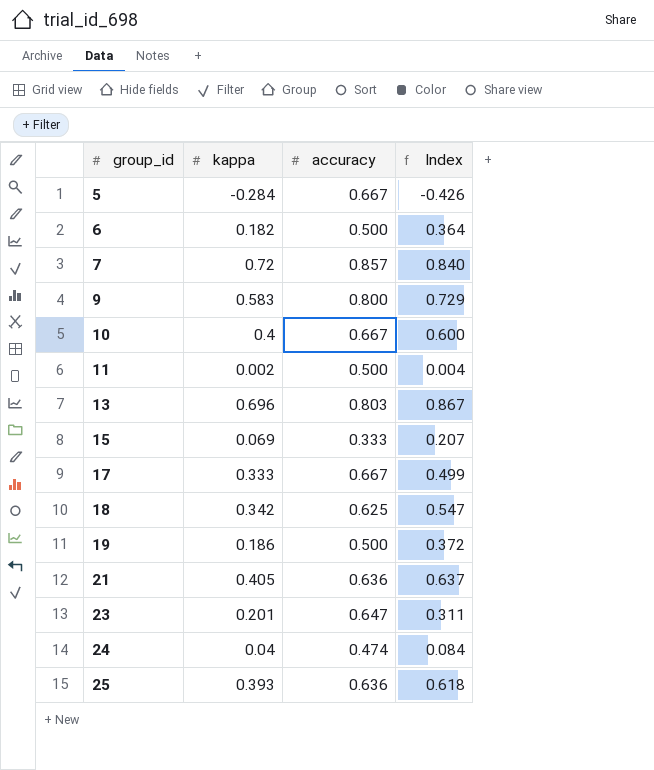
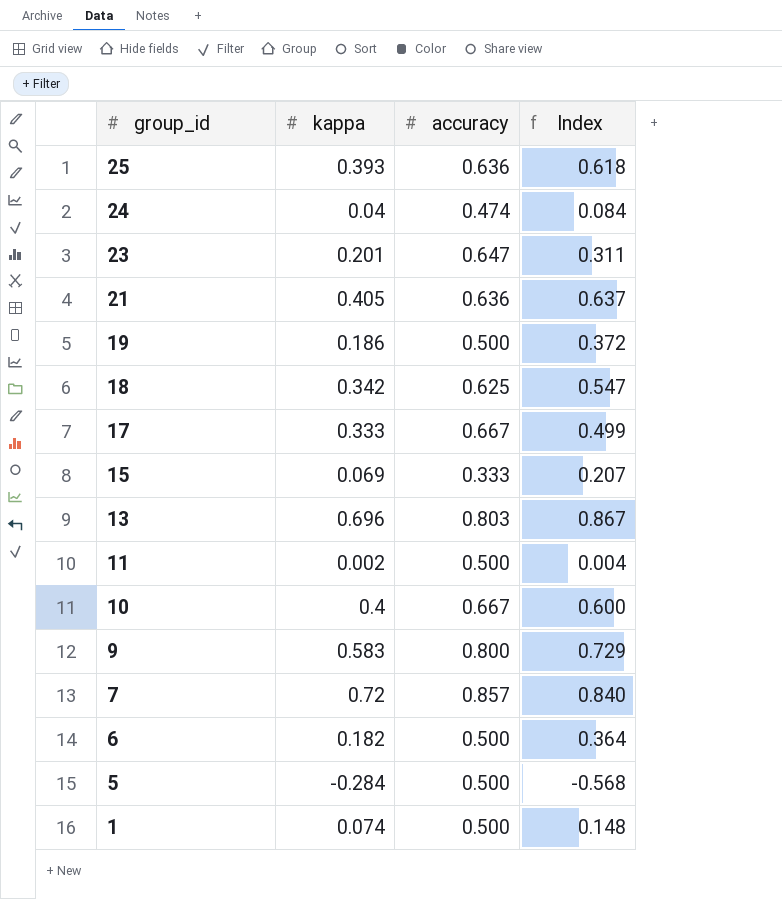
row order: group_id ascending -> group_id descending
5 | accuracy: 0.667 -> 0.500
5 | Index: -0.426 -> -0.568
row 1: none -> 0.074 | 0.500 | 0.148

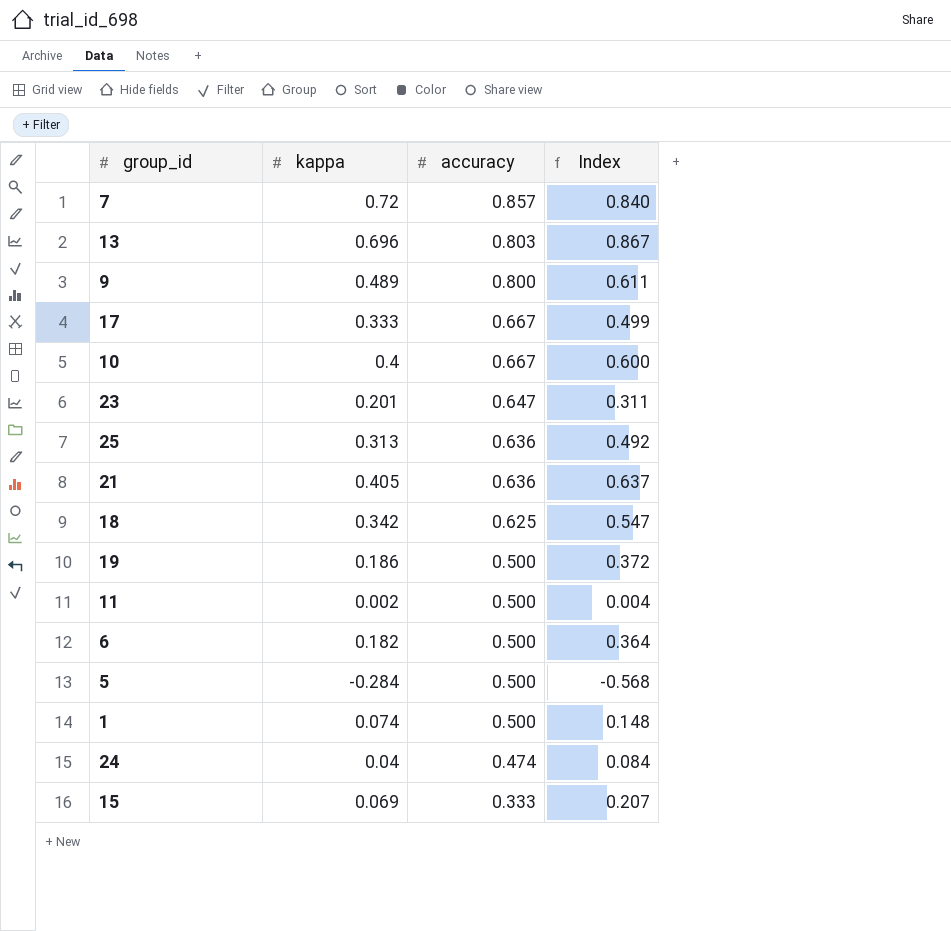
row order: group_id descending -> accuracy descending
9 | kappa: 0.583 -> 0.489
9 | Index: 0.729 -> 0.611
25 | kappa: 0.393 -> 0.313
25 | Index: 0.618 -> 0.492

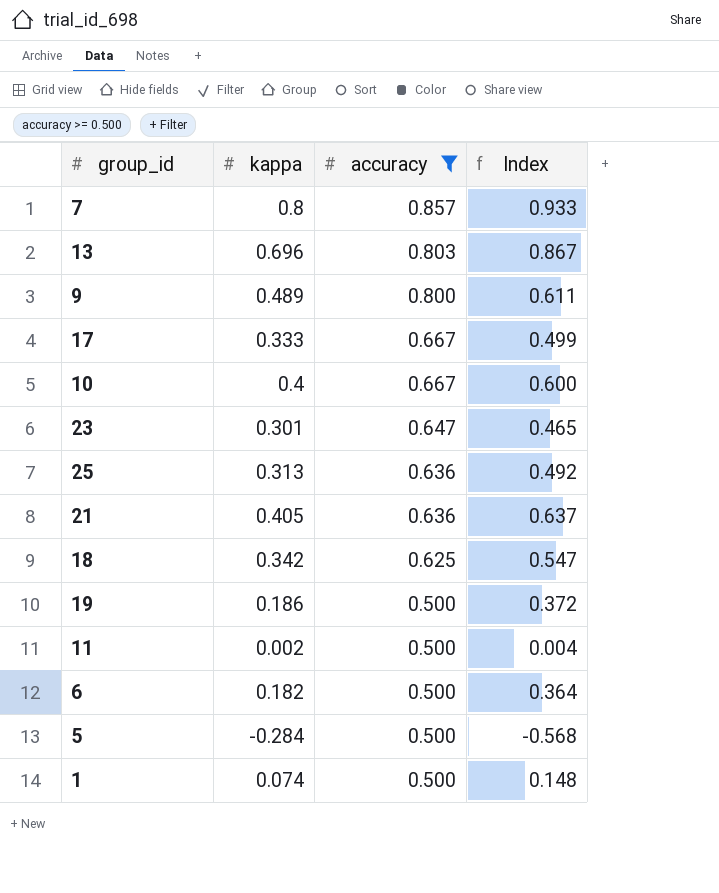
filter: none -> accuracy >= 0.500
7 | kappa: 0.72 -> 0.8
7 | Index: 0.840 -> 0.933
23 | kappa: 0.201 -> 0.301
23 | Index: 0.311 -> 0.465

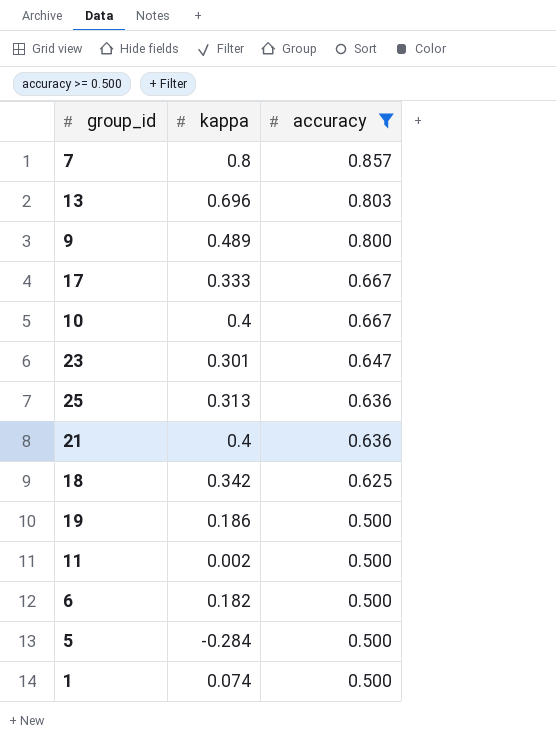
column Index | formula: [kappa] / [accuracy] -> none
21 | kappa: 0.405 -> 0.4

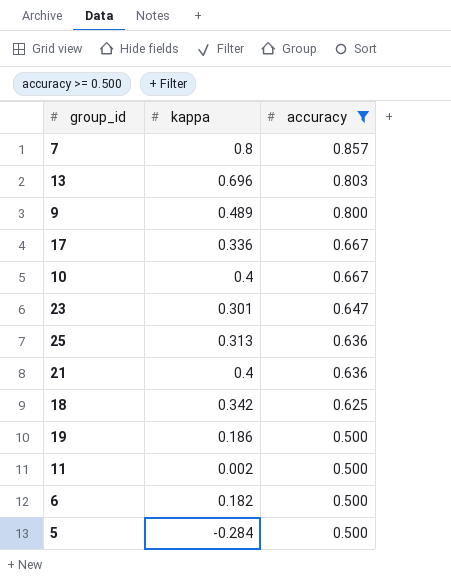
row 1: 0.074 | 0.500 -> none
17 | kappa: 0.333 -> 0.336

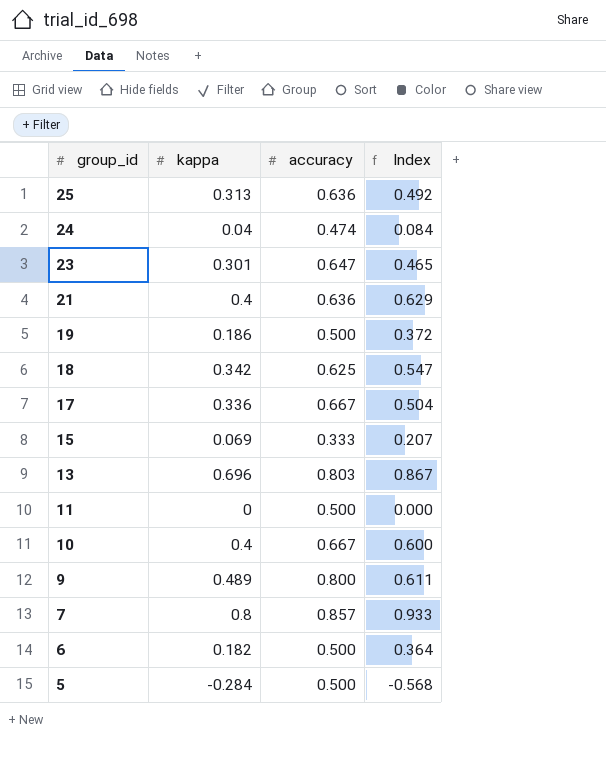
filter: accuracy >= 0.500 -> none
row order: accuracy descending -> group_id descending
column Index | formula: none -> [kappa] / [accuracy]
11 | kappa: 0.002 -> 0

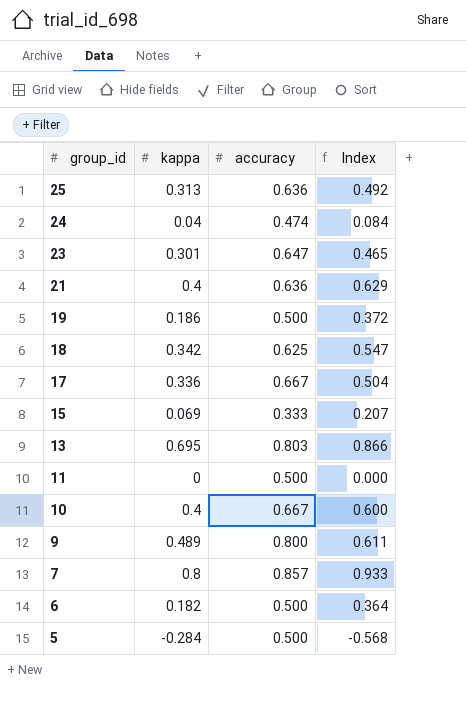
13 | kappa: 0.696 -> 0.695
13 | Index: 0.867 -> 0.866

